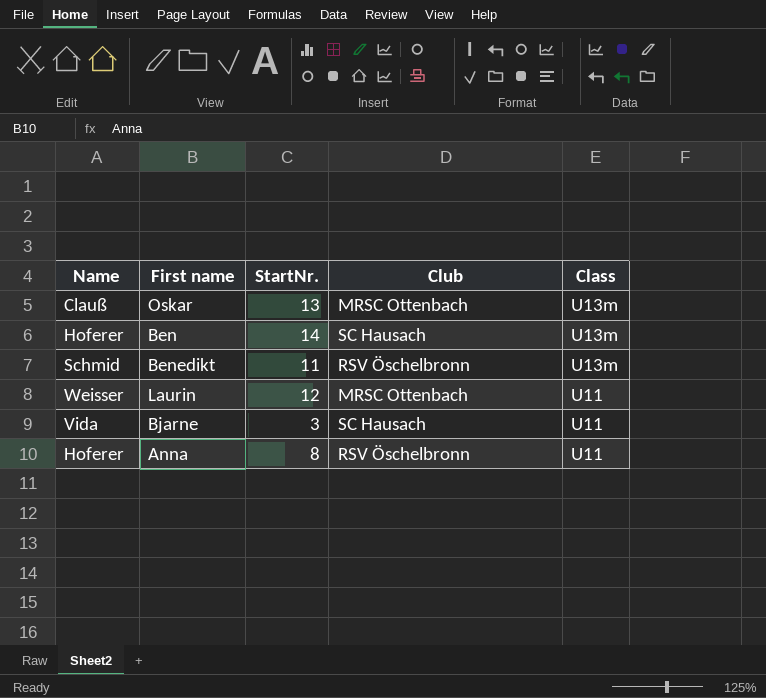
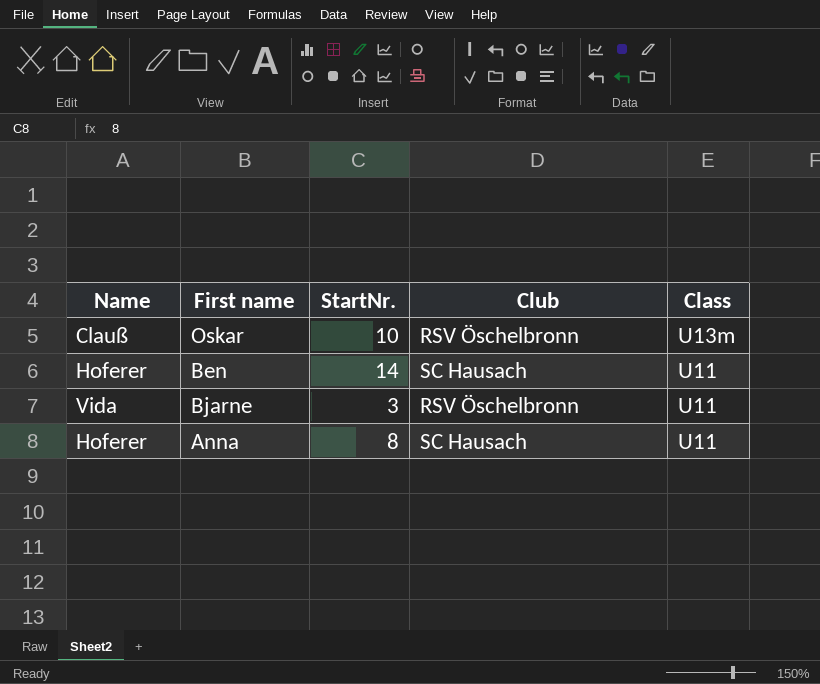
row Benedikt: Schmid | 11 | RSV Öschelbronn | U13m -> none
row Laurin: Weisser | 12 | MRSC Ottenbach | U11 -> none
Oskar | StartNr.: 13 -> 10
Oskar | Club: MRSC Ottenbach -> RSV Öschelbronn
Ben | Class: U13m -> U11
Bjarne | Club: SC Hausach -> RSV Öschelbronn
Anna | Club: RSV Öschelbronn -> SC Hausach

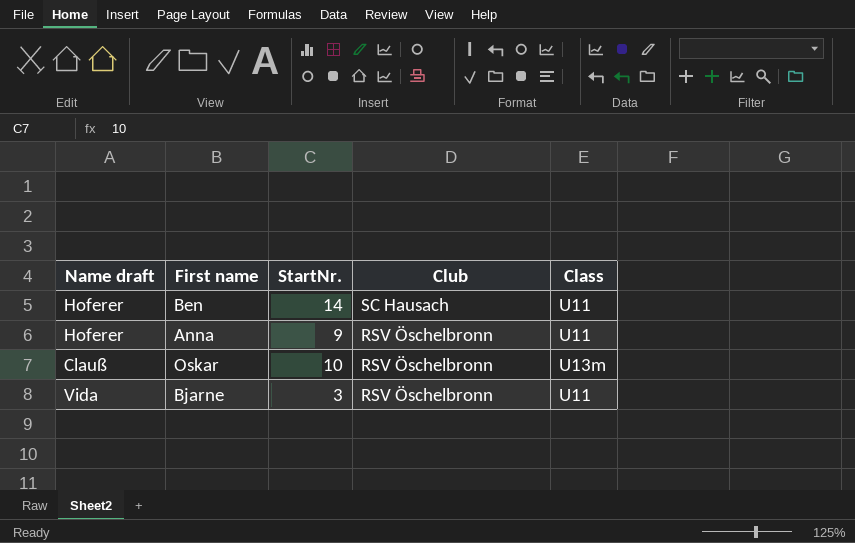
row order: Class descending -> Club descending
column name: Name -> Name draft
Anna | StartNr.: 8 -> 9
Anna | Club: SC Hausach -> RSV Öschelbronn

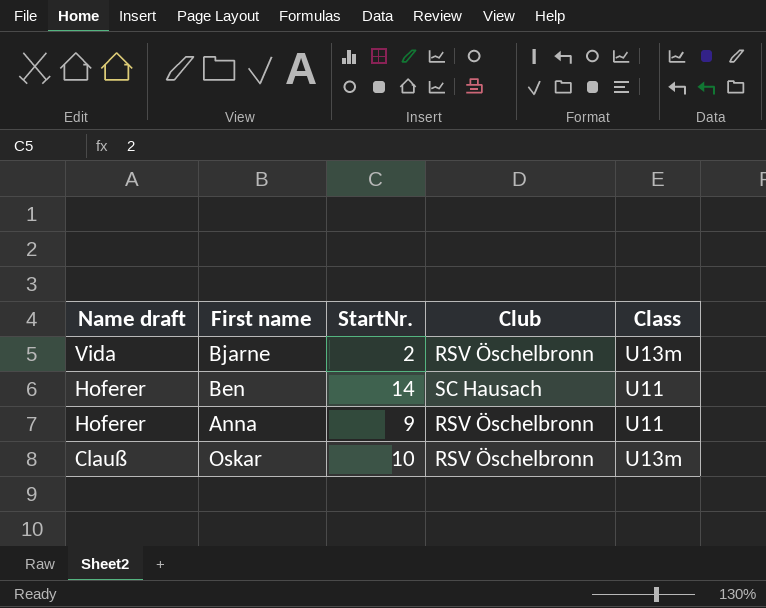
row order: Club descending -> Name draft descending
Bjarne | StartNr.: 3 -> 2
Bjarne | Class: U11 -> U13m

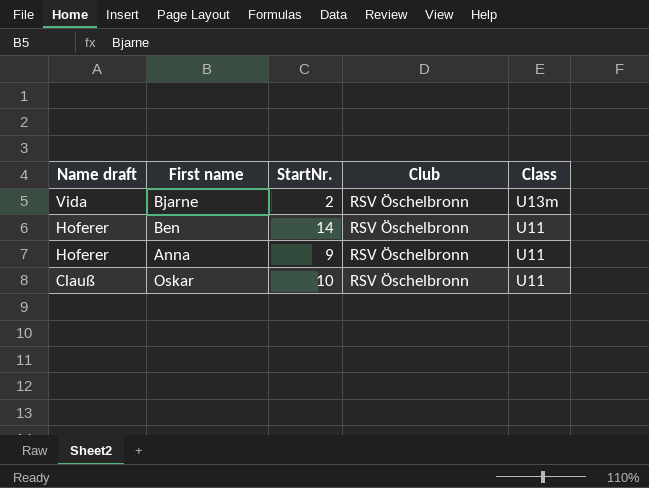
Ben | Club: SC Hausach -> RSV Öschelbronn
Oskar | Class: U13m -> U11

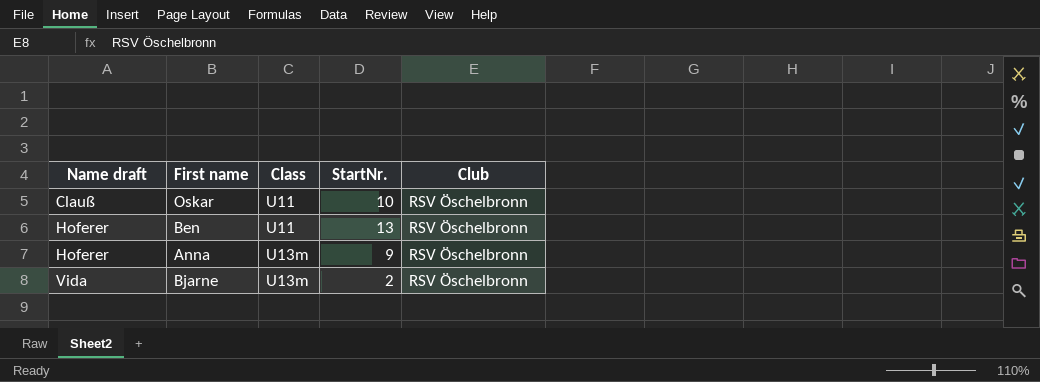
row order: Name draft descending -> Name draft ascending
column Class | position: 5 -> 3
Ben | StartNr.: 14 -> 13
Anna | Class: U11 -> U13m

